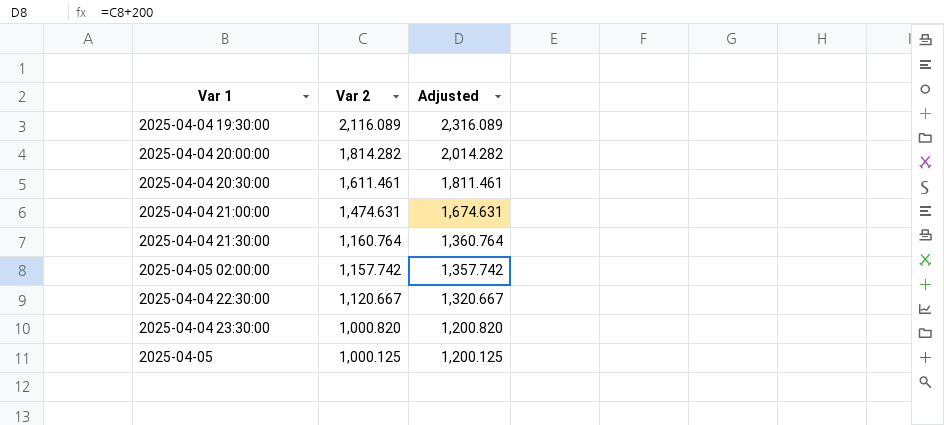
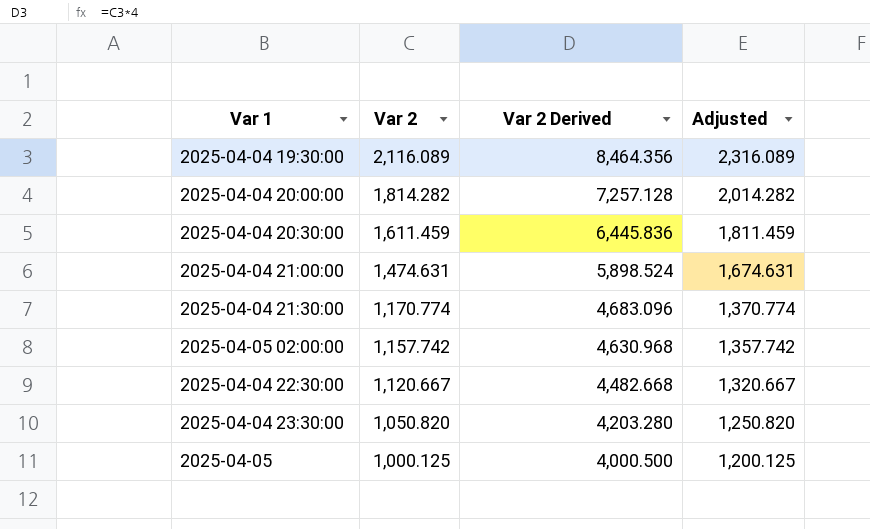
column Var 2 Derived | formula: none -> [Var 2] * 4
2025-04-04 20:30:00 | Var 2: 1,611.461 -> 1,611.459
2025-04-04 20:30:00 | Adjusted: 1,811.461 -> 1,811.459
2025-04-04 21:30:00 | Var 2: 1,160.764 -> 1,170.774
2025-04-04 21:30:00 | Adjusted: 1,360.764 -> 1,370.774
2025-04-04 23:30:00 | Var 2: 1,000.820 -> 1,050.820
2025-04-04 23:30:00 | Adjusted: 1,200.820 -> 1,250.820

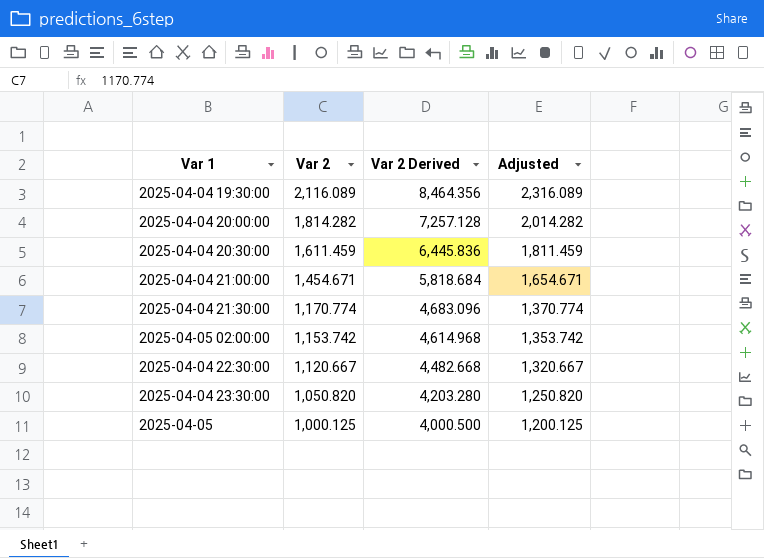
2025-04-04 21:00:00 | Var 2: 1,474.631 -> 1,454.671
2025-04-04 21:00:00 | Var 2 Derived: 5,898.524 -> 5,818.684
2025-04-04 21:00:00 | Adjusted: 1,674.631 -> 1,654.671
2025-04-05 02:00:00 | Var 2: 1,157.742 -> 1,153.742
2025-04-05 02:00:00 | Var 2 Derived: 4,630.968 -> 4,614.968
2025-04-05 02:00:00 | Adjusted: 1,357.742 -> 1,353.742

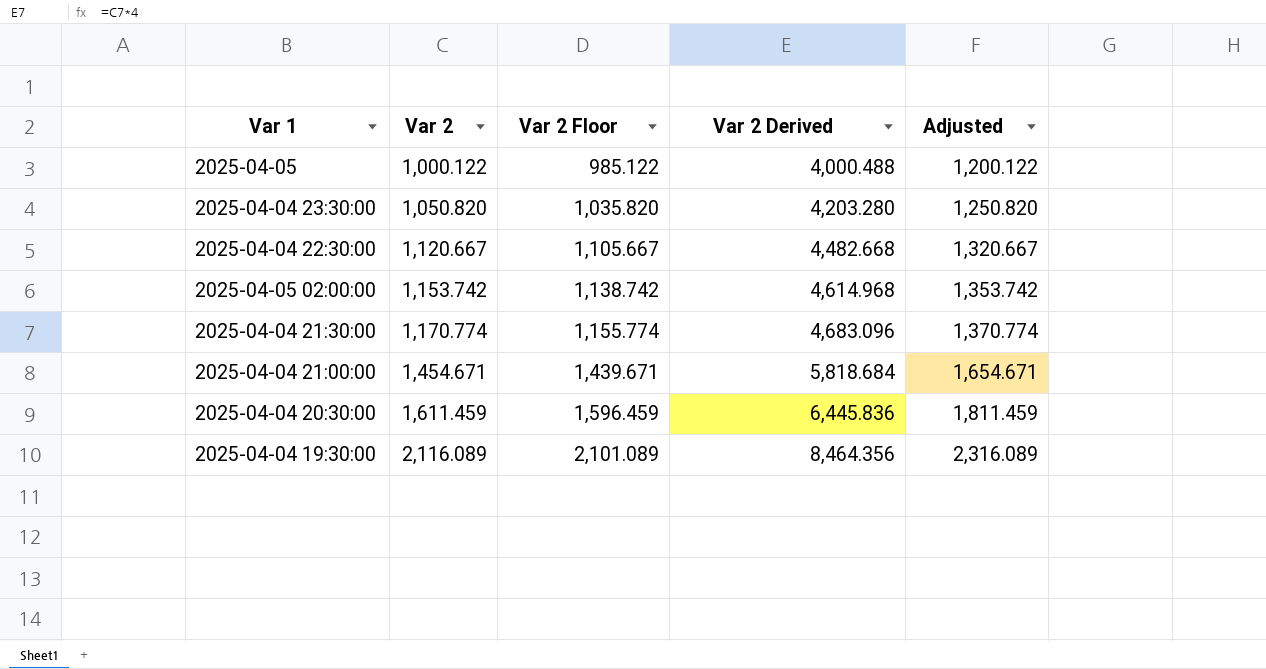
row order: Var 2 descending -> Var 2 ascending
column Var 2 Floor | formula: none -> [Var 2] - 15
row 2025-04-04 20:00:00: 1,814.282 | 7,257.128 | 2,014.282 -> none
2025-04-05 | Var 2: 1,000.125 -> 1,000.122
2025-04-05 | Var 2 Derived: 4,000.500 -> 4,000.488
2025-04-05 | Adjusted: 1,200.125 -> 1,200.122

